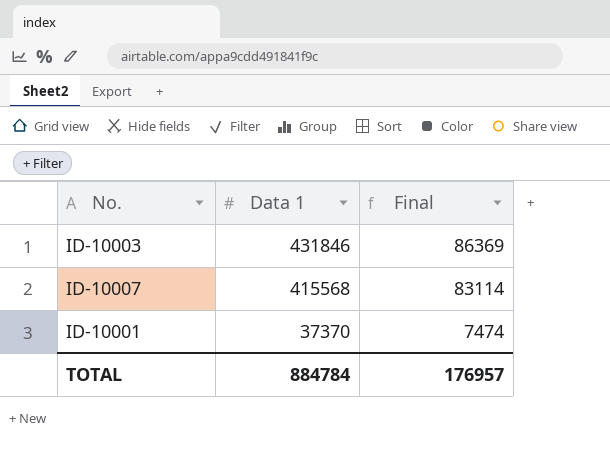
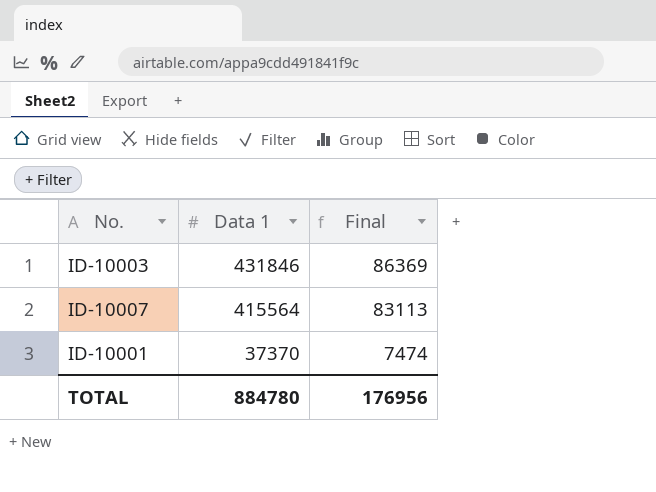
ID-10007 | Data 1: 415568 -> 415564
ID-10007 | Final: 83114 -> 83113
TOTAL | Data 1: 884784 -> 884780
TOTAL | Final: 176957 -> 176956

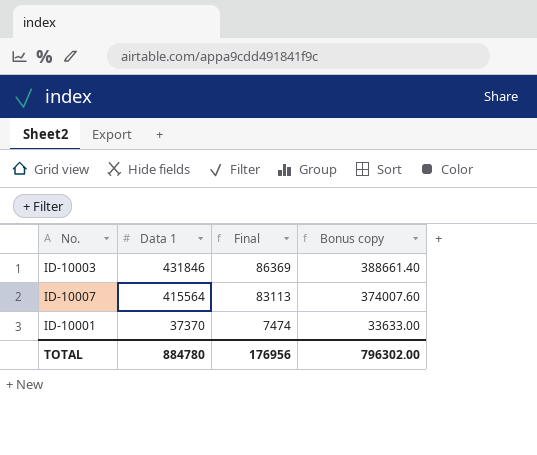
column Bonus copy | formula: none -> [Data 1] * 0.9

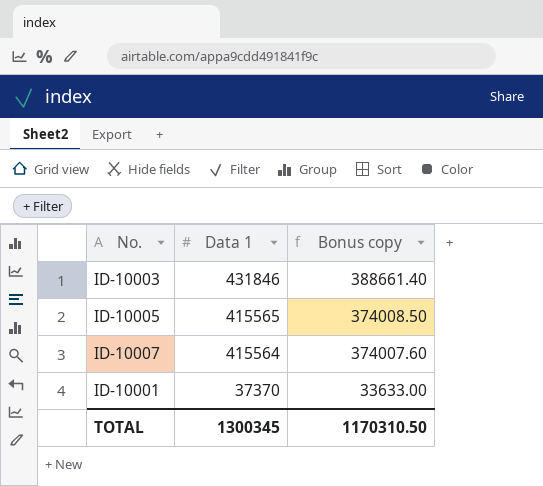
column Final | formula: [Data 1] * 0.2 -> none
row ID-10005: none -> 415565 | 374008.50
TOTAL | Data 1: 884780 -> 1300345
TOTAL | Bonus copy: 796302.00 -> 1170310.50

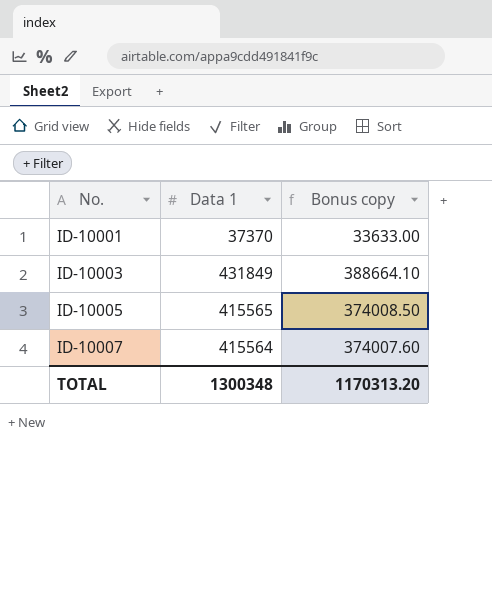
row order: Data 1 descending -> No. ascending
ID-10003 | Data 1: 431846 -> 431849
ID-10003 | Bonus copy: 388661.40 -> 388664.10
TOTAL | Data 1: 1300345 -> 1300348
TOTAL | Bonus copy: 1170310.50 -> 1170313.20

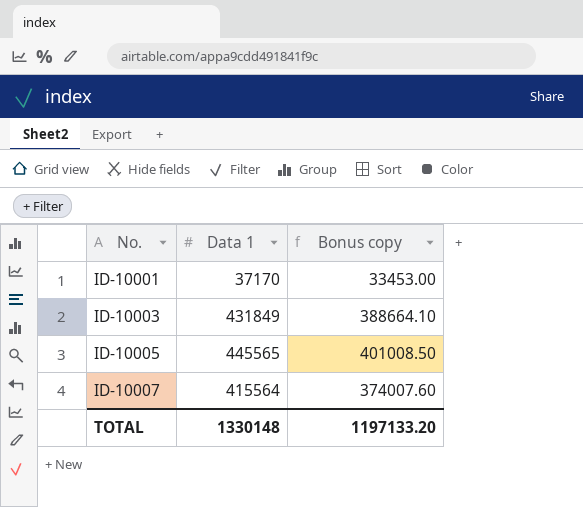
ID-10001 | Data 1: 37370 -> 37170
ID-10001 | Bonus copy: 33633.00 -> 33453.00
ID-10005 | Data 1: 415565 -> 445565
ID-10005 | Bonus copy: 374008.50 -> 401008.50
TOTAL | Data 1: 1300348 -> 1330148
TOTAL | Bonus copy: 1170313.20 -> 1197133.20

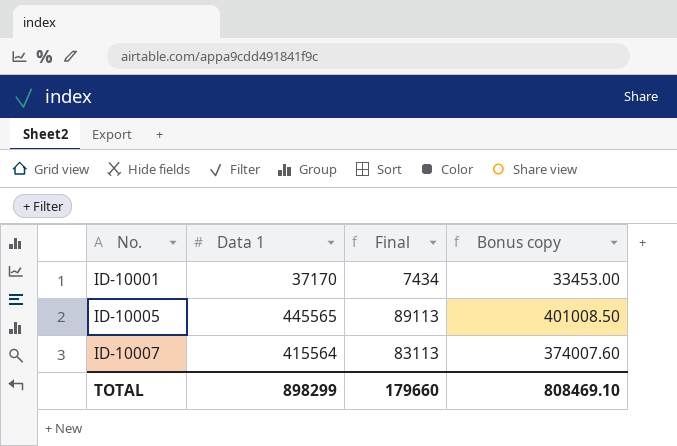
column Final | formula: none -> [Data 1] * 0.2
row ID-10003: 431849 | 388664.10 -> none
TOTAL | Data 1: 1330148 -> 898299
TOTAL | Bonus copy: 1197133.20 -> 808469.10

